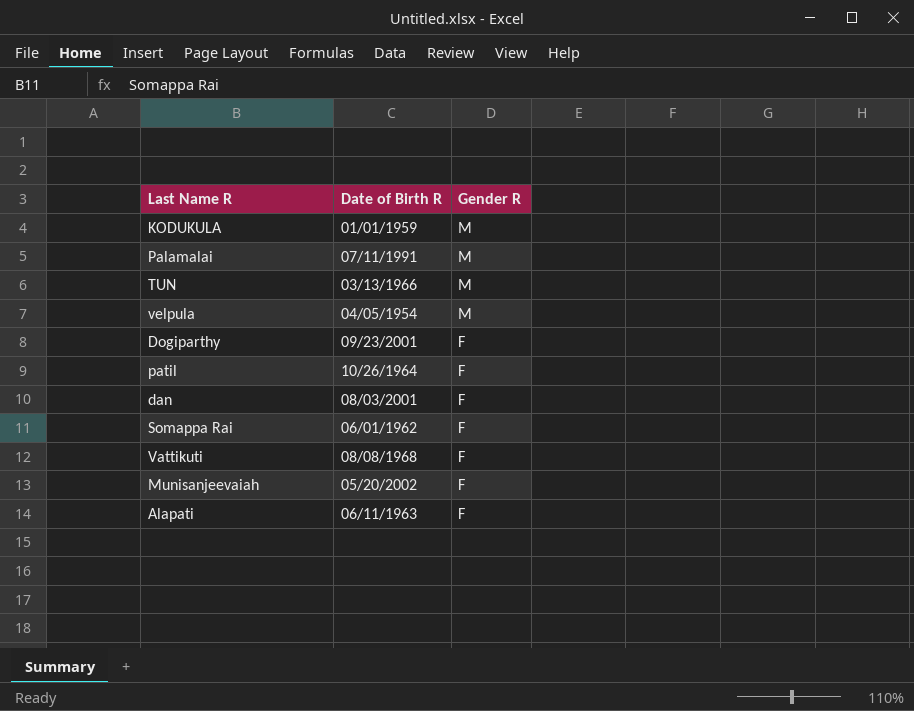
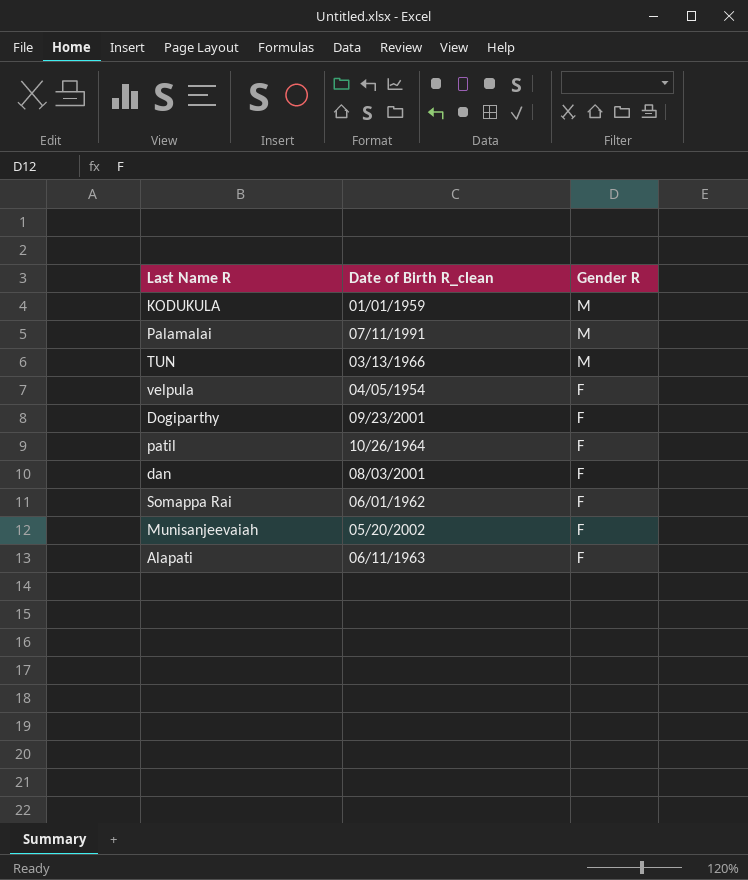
column name: Date of Birth R -> Date of Birth R_clean
row Vattikuti: 08/08/1968 | F -> none
velpula | Gender R: M -> F

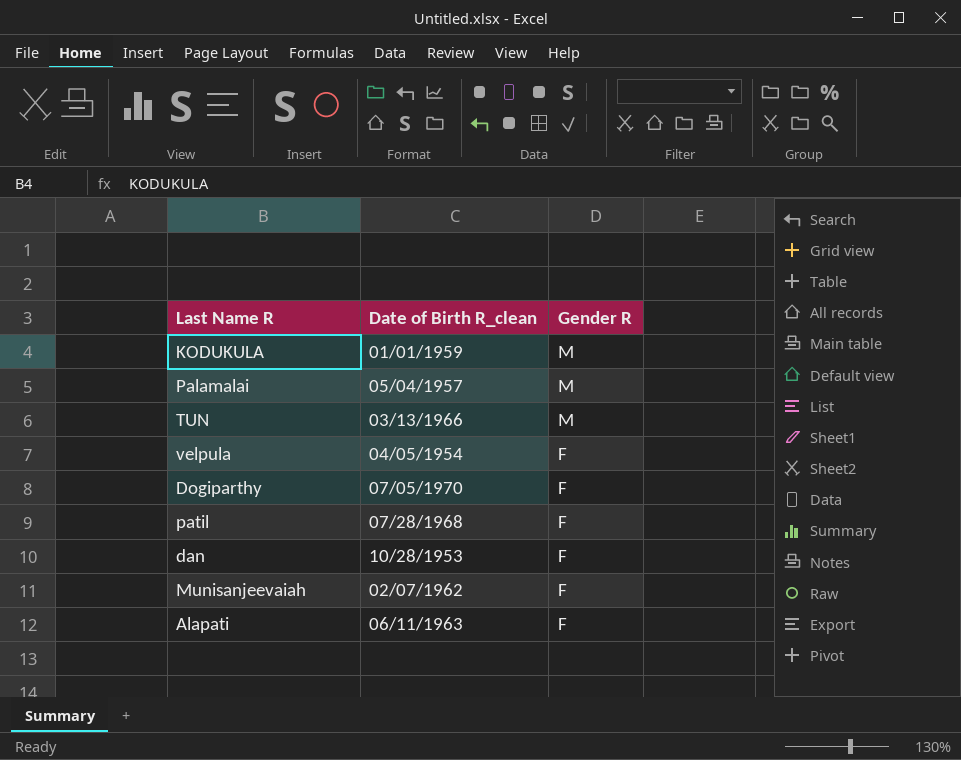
row Somappa Rai: 06/01/1962 | F -> none
Palamalai | Date of Birth R_clean: 07/11/1991 -> 05/04/1957
Dogiparthy | Date of Birth R_clean: 09/23/2001 -> 07/05/1970
patil | Date of Birth R_clean: 10/26/1964 -> 07/28/1968
dan | Date of Birth R_clean: 08/03/2001 -> 10/28/1953
Munisanjeevaiah | Date of Birth R_clean: 05/20/2002 -> 02/07/1962

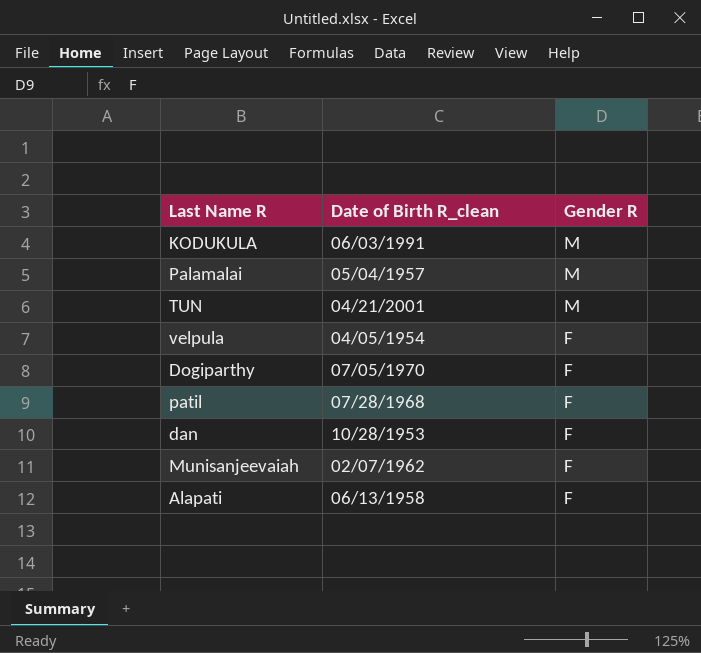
KODUKULA | Date of Birth R_clean: 01/01/1959 -> 06/03/1991
TUN | Date of Birth R_clean: 03/13/1966 -> 04/21/2001
Alapati | Date of Birth R_clean: 06/11/1963 -> 06/13/1958

